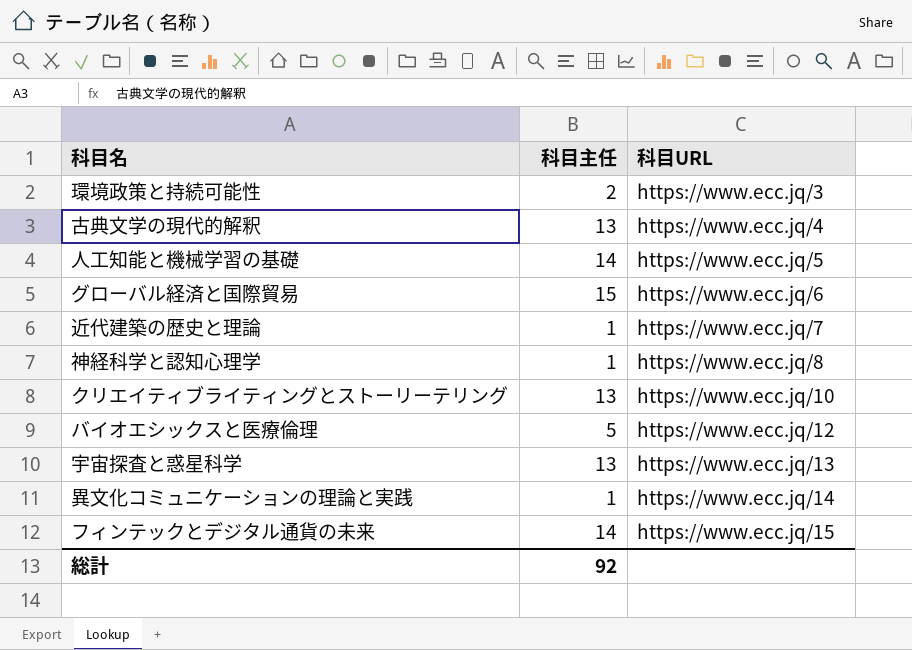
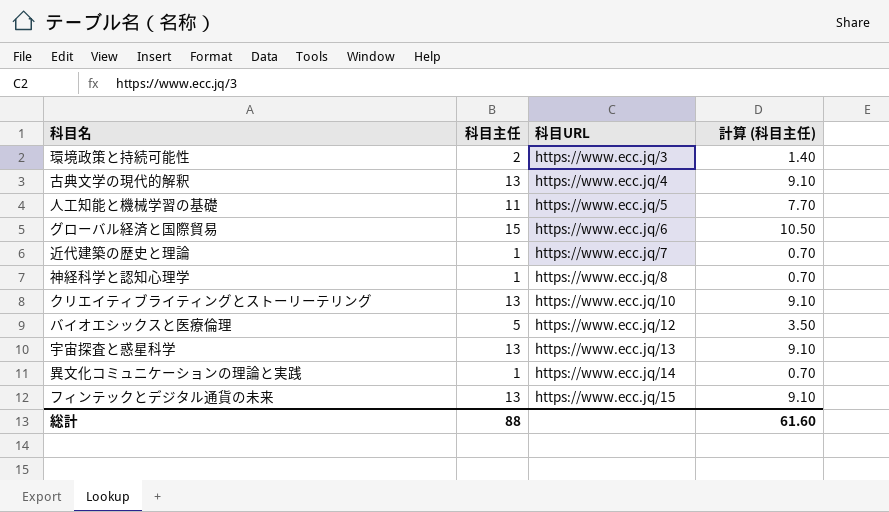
column 計算 (科目主任) | formula: none -> [科目主任] * 0.7
人工知能と機械学習の基礎 | 科目主任: 14 -> 11
フィンテックとデジタル通貨の未来 | 科目主任: 14 -> 13
総計 | 科目主任: 92 -> 88

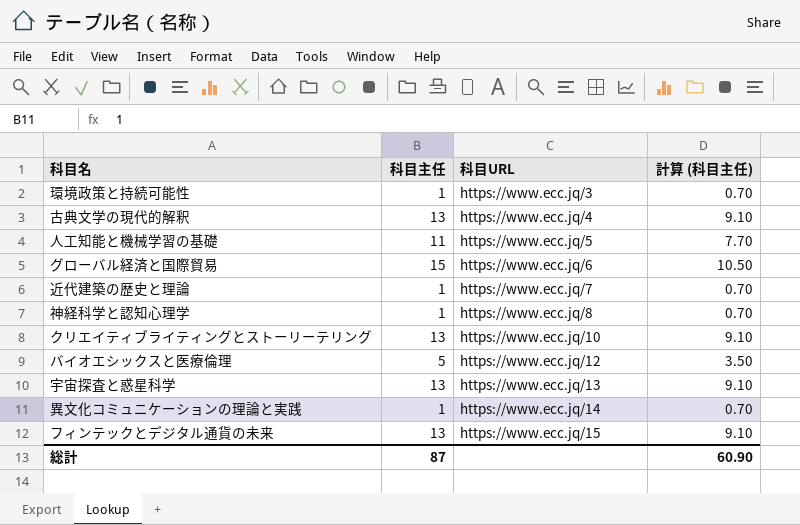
環境政策と持続可能性 | 科目主任: 2 -> 1
環境政策と持続可能性 | 計算 (科目主任): 1.40 -> 0.70
総計 | 科目主任: 88 -> 87
総計 | 計算 (科目主任): 61.60 -> 60.90

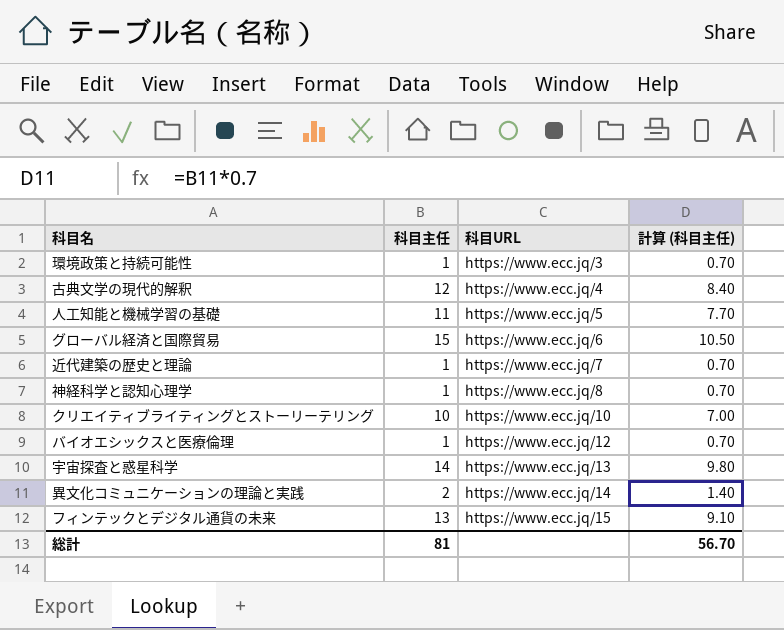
古典文学の現代的解釈 | 科目主任: 13 -> 12
古典文学の現代的解釈 | 計算 (科目主任): 9.10 -> 8.40
クリエイティブライティングとストーリーテリング | 科目主任: 13 -> 10
クリエイティブライティングとストーリーテリング | 計算 (科目主任): 9.10 -> 7.00
バイオエシックスと医療倫理 | 科目主任: 5 -> 1
バイオエシックスと医療倫理 | 計算 (科目主任): 3.50 -> 0.70
宇宙探査と惑星科学 | 科目主任: 13 -> 14
宇宙探査と惑星科学 | 計算 (科目主任): 9.10 -> 9.80
異文化コミュニケーションの理論と実践 | 科目主任: 1 -> 2
異文化コミュニケーションの理論と実践 | 計算 (科目主任): 0.70 -> 1.40
総計 | 科目主任: 87 -> 81
総計 | 計算 (科目主任): 60.90 -> 56.70

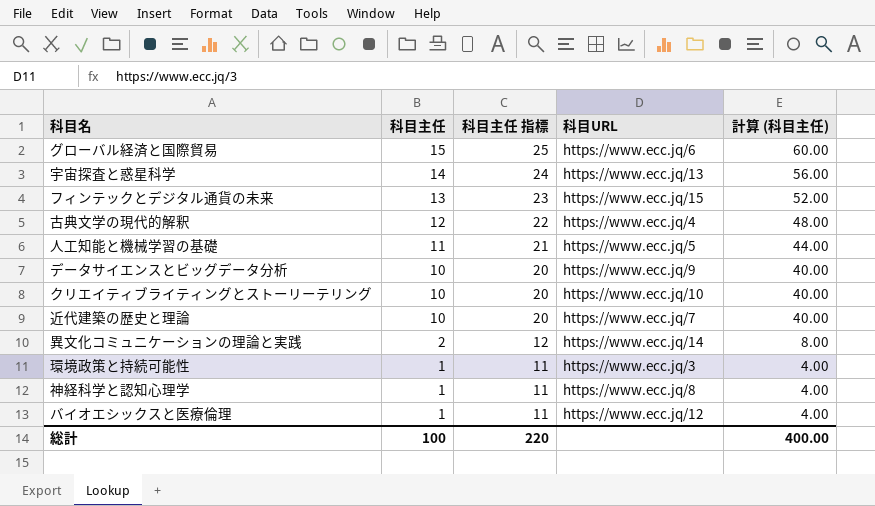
row order: 科目URL ascending -> 科目主任 descending
column 科目主任 指標 | formula: none -> [科目主任] + 10
column 計算 (科目主任) | formula: [科目主任] * 0.7 -> [科目主任] * 4
row データサイエンスとビッグデータ分析: none -> 10 | 20 | https://www.ecc.jq/9 | 40.00
近代建築の歴史と理論 | 科目主任: 1 -> 10
総計 | 科目主任: 81 -> 100
総計 | 計算 (科目主任): 56.70 -> 400.00

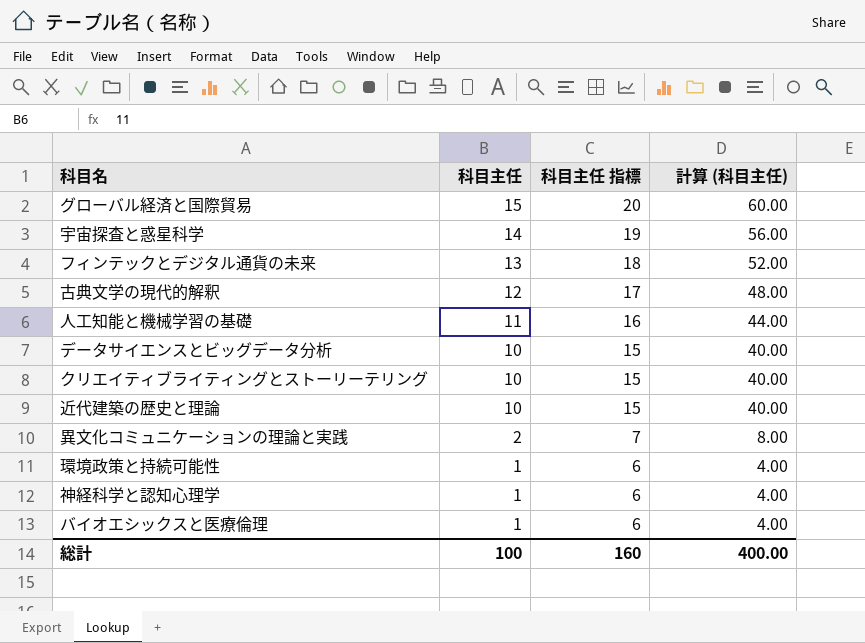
column 科目URL | position: 4 -> none
column 科目主任 指標 | formula: [科目主任] + 10 -> [科目主任] + 5
総計 | 科目主任 指標: 220 -> 160

